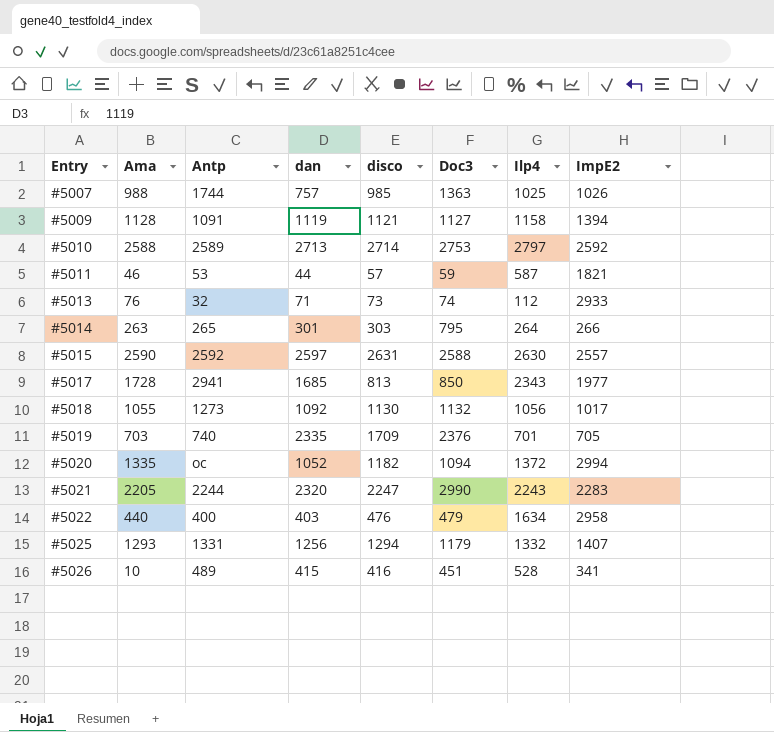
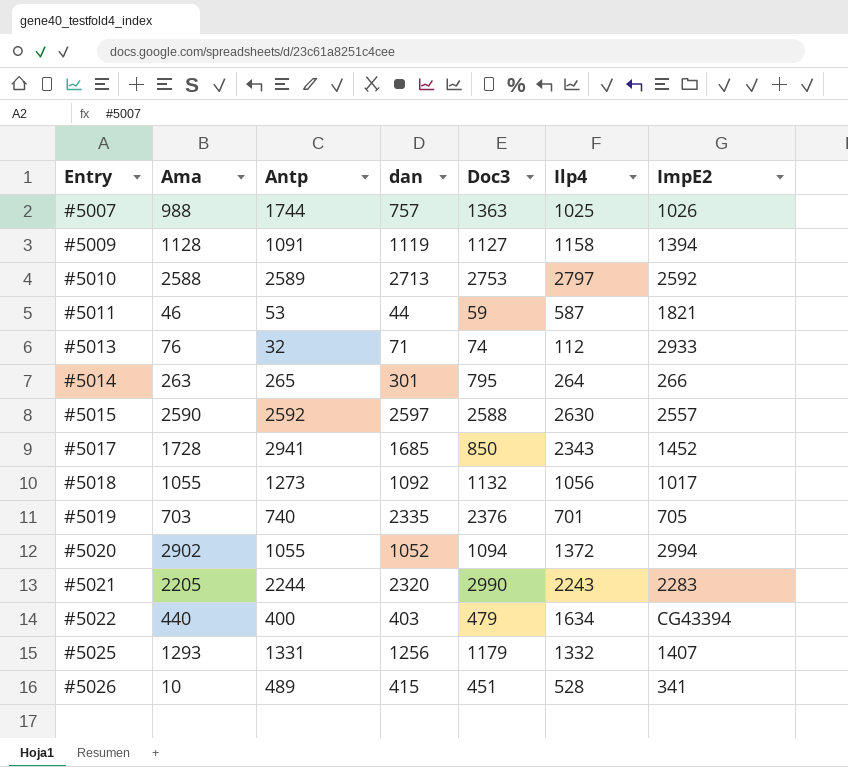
column disco | position: 5 -> none
#5017 | ImpE2: 1977 -> 1452
#5020 | Ama: 1335 -> 2902
#5020 | Antp: oc -> 1055
#5022 | ImpE2: 2958 -> CG43394

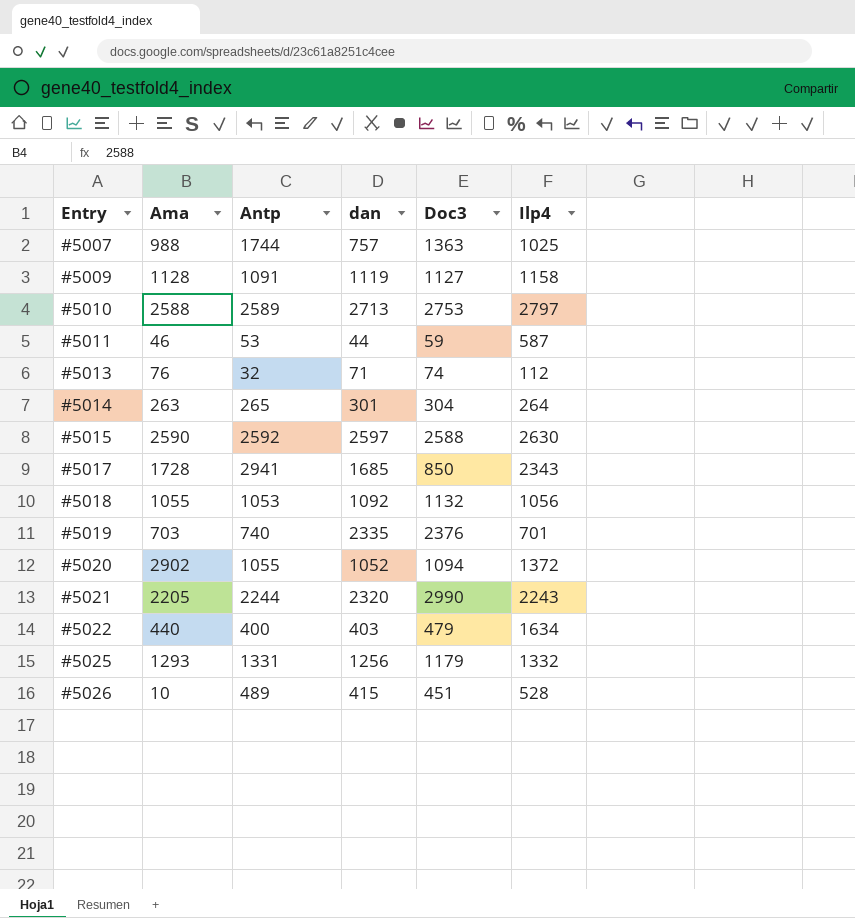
column ImpE2 | position: 7 -> none
#5014 | Doc3: 795 -> 304
#5018 | Antp: 1273 -> 1053

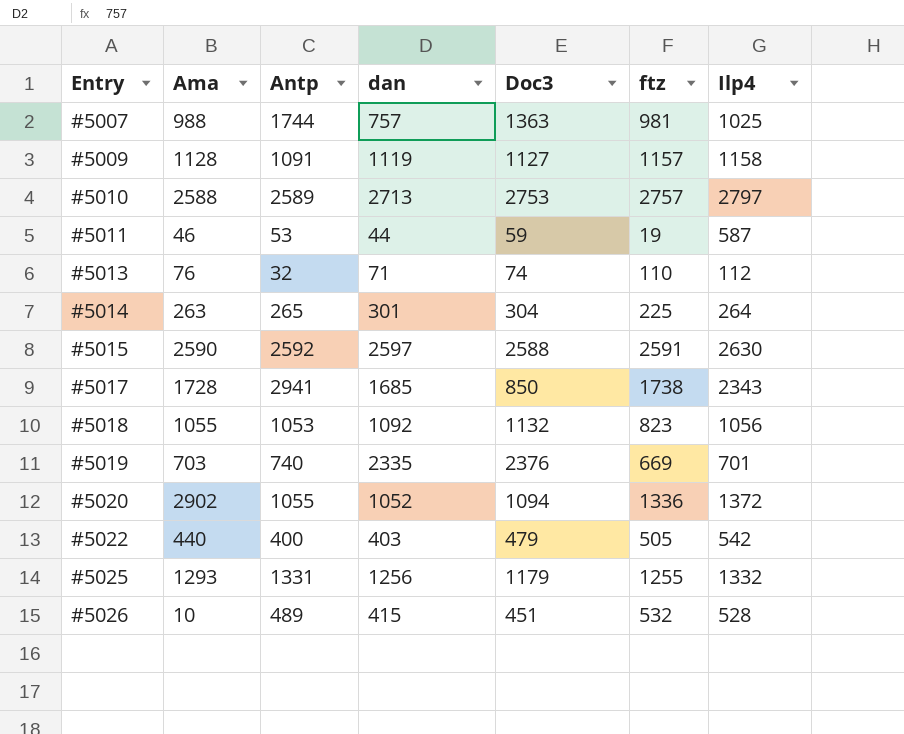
column ftz | position: none -> 6
row #5021: 2205 | 2244 | 2320 | 2990 | 2243 -> none
#5022 | Ilp4: 1634 -> 542

